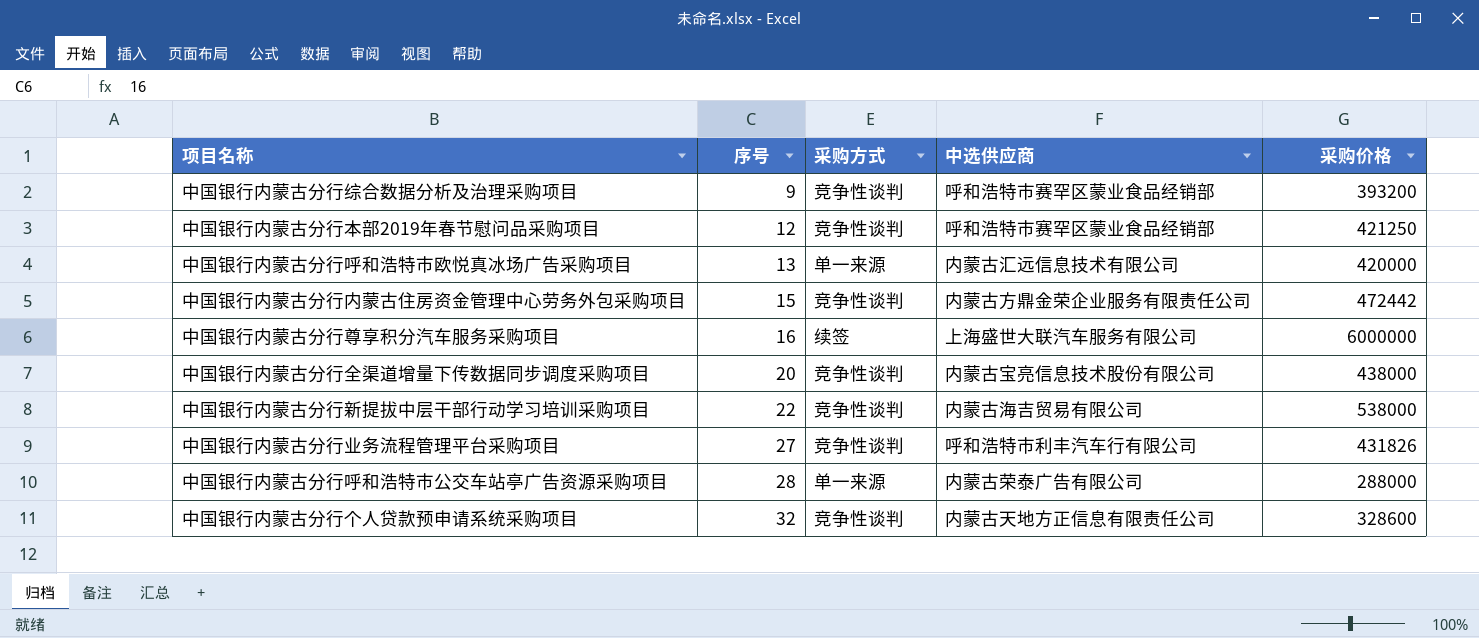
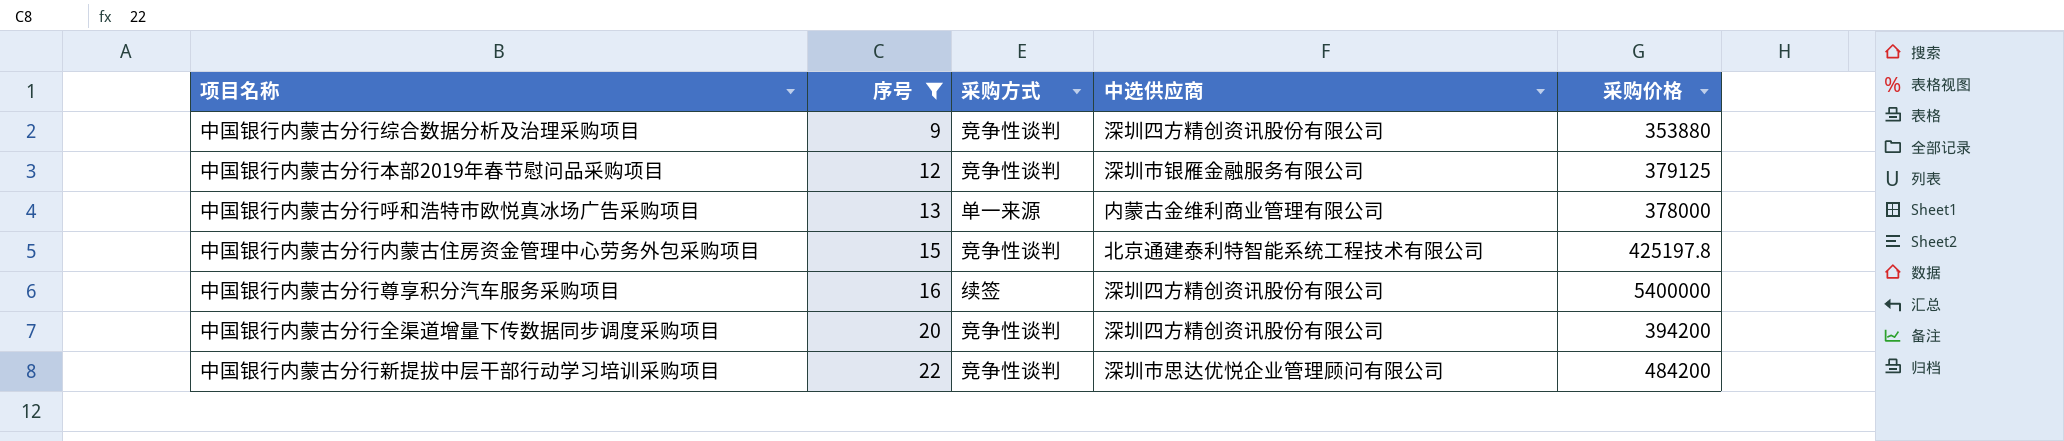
filter: none -> 序号 <= 22
中国银行内蒙古分行综合数据分析及治理采购项目 | 中选供应商: 呼和浩特市赛罕区蒙业食品经销部 -> 深圳四方精创资讯股份有限公司
中国银行内蒙古分行综合数据分析及治理采购项目 | 采购价格: 393200 -> 353880
中国银行内蒙古分行本部2019年春节慰问品采购项目 | 中选供应商: 呼和浩特市赛罕区蒙业食品经销部 -> 深圳市银雁金融服务有限公司
中国银行内蒙古分行本部2019年春节慰问品采购项目 | 采购价格: 421250 -> 379125
中国银行内蒙古分行呼和浩特市欧悦真冰场广告采购项目 | 中选供应商: 内蒙古汇远信息技术有限公司 -> 内蒙古金维利商业管理有限公司
中国银行内蒙古分行呼和浩特市欧悦真冰场广告采购项目 | 采购价格: 420000 -> 378000
中国银行内蒙古分行内蒙古住房资金管理中心劳务外包采购项目 | 中选供应商: 内蒙古方鼎金荣企业服务有限责任公司 -> 北京通建泰利特智能系统工程技术有限公司
中国银行内蒙古分行内蒙古住房资金管理中心劳务外包采购项目 | 采购价格: 472442 -> 425197.8
中国银行内蒙古分行尊享积分汽车服务采购项目 | 中选供应商: 上海盛世大联汽车服务有限公司 -> 深圳四方精创资讯股份有限公司
中国银行内蒙古分行尊享积分汽车服务采购项目 | 采购价格: 6000000 -> 5400000
中国银行内蒙古分行全渠道增量下传数据同步调度采购项目 | 中选供应商: 内蒙古宝亮信息技术股份有限公司 -> 深圳四方精创资讯股份有限公司
中国银行内蒙古分行全渠道增量下传数据同步调度采购项目 | 采购价格: 438000 -> 394200
中国银行内蒙古分行新提拔中层干部行动学习培训采购项目 | 中选供应商: 内蒙古海吉贸易有限公司 -> 深圳市思达优悦企业管理顾问有限公司
中国银行内蒙古分行新提拔中层干部行动学习培训采购项目 | 采购价格: 538000 -> 484200

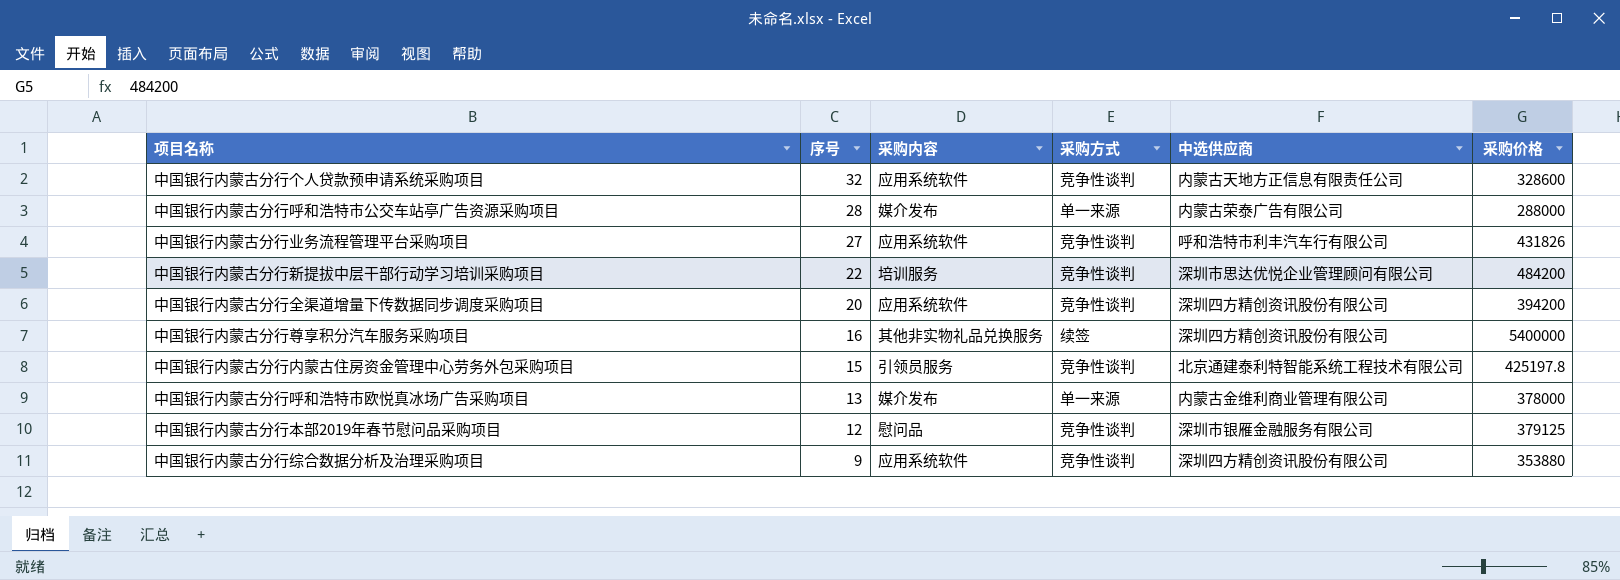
filter: 序号 <= 22 -> none
row order: 序号 ascending -> 序号 descending
column 采购内容 | position: none -> 3

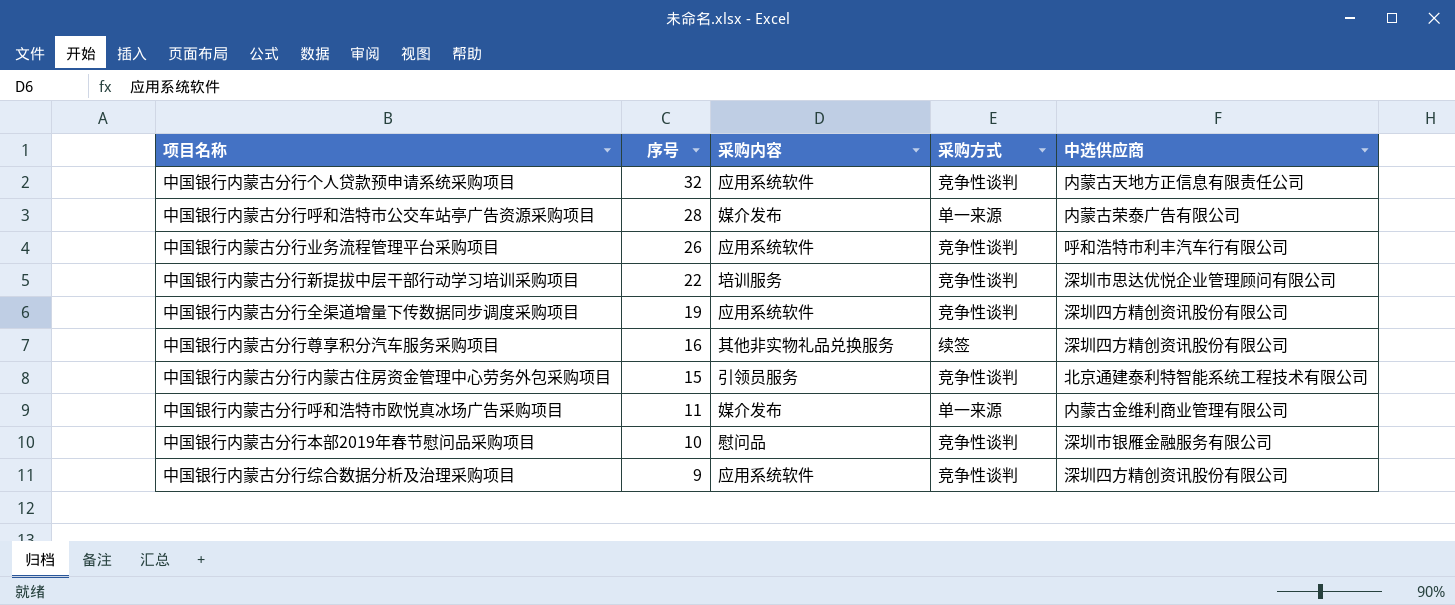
column 采购价格 | position: 6 -> none
中国银行内蒙古分行业务流程管理平台采购项目 | 序号: 27 -> 26
中国银行内蒙古分行全渠道增量下传数据同步调度采购项目 | 序号: 20 -> 19
中国银行内蒙古分行呼和浩特市欧悦真冰场广告采购项目 | 序号: 13 -> 11
中国银行内蒙古分行本部2019年春节慰问品采购项目 | 序号: 12 -> 10

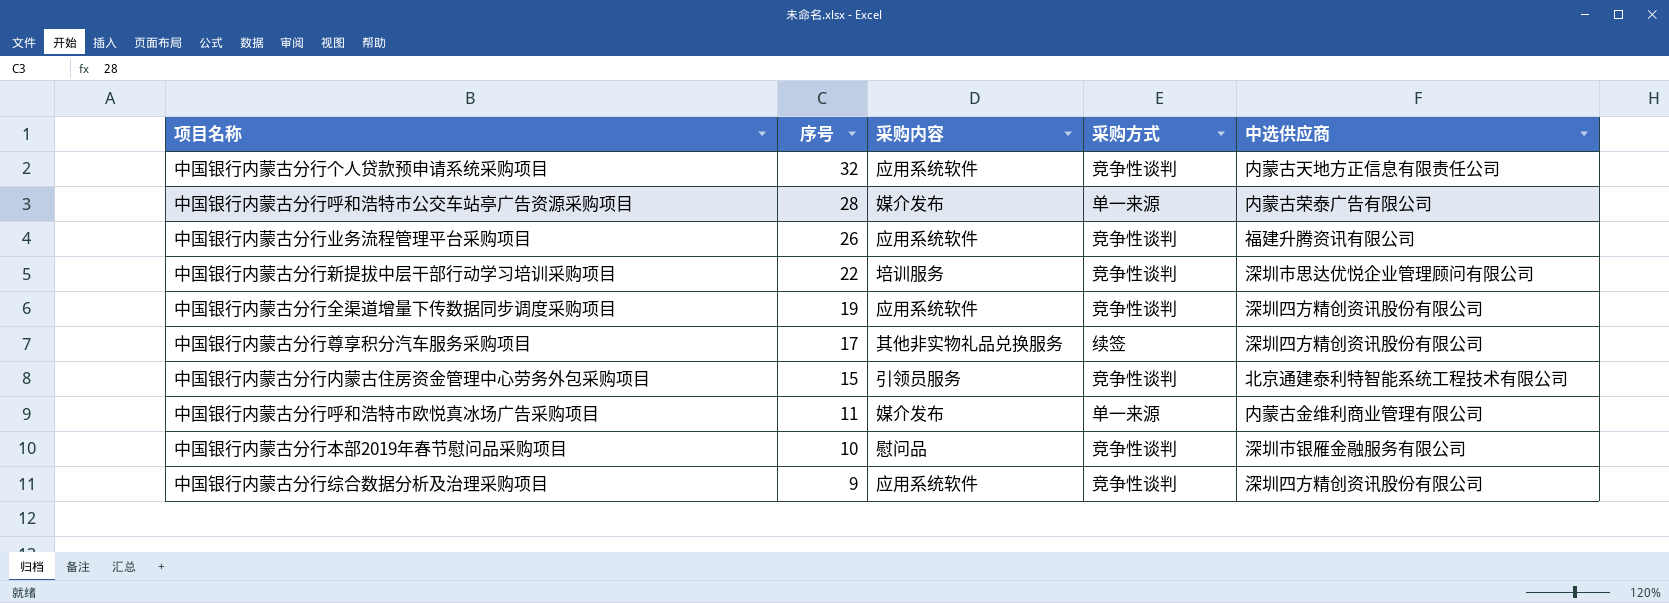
中国银行内蒙古分行业务流程管理平台采购项目 | 中选供应商: 呼和浩特市利丰汽车行有限公司 -> 福建升腾资讯有限公司
中国银行内蒙古分行尊享积分汽车服务采购项目 | 序号: 16 -> 17

